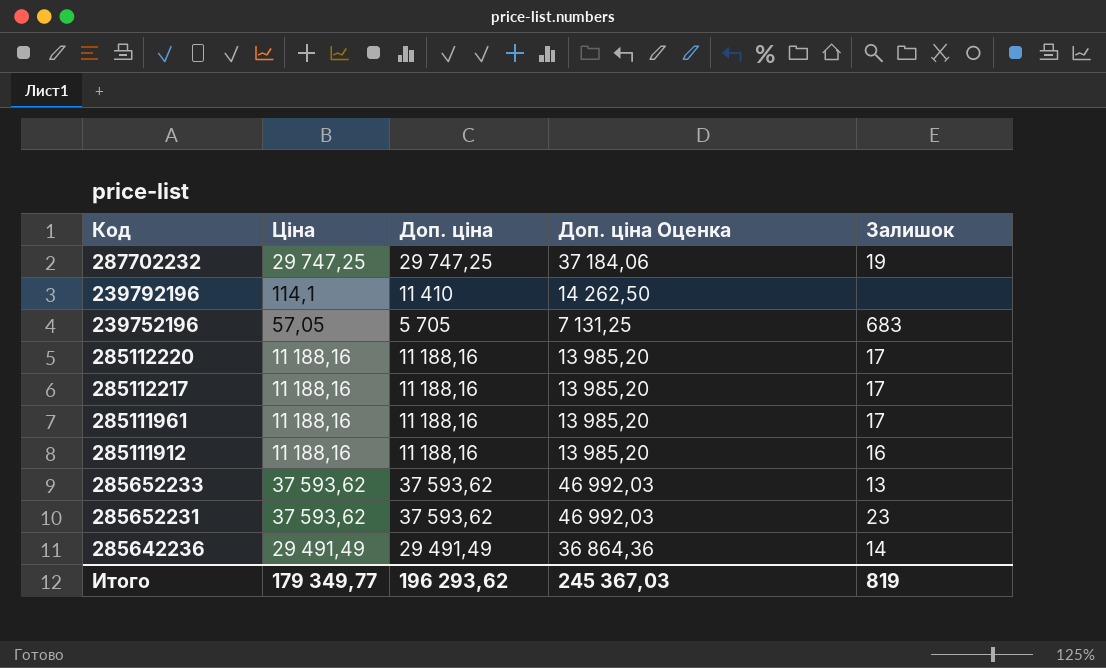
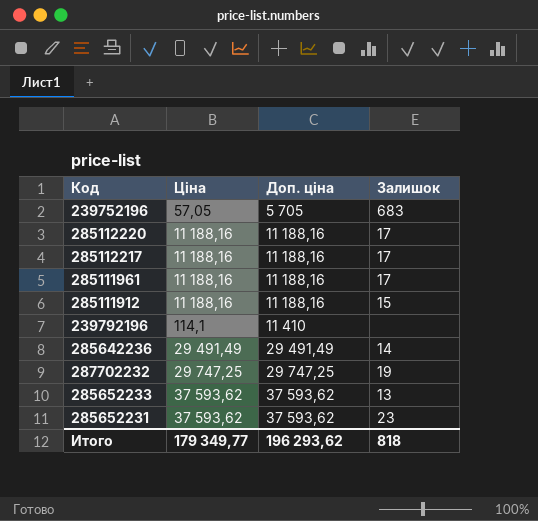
row order: none -> Доп. ціна ascending
column Доп. ціна Оценка | formula: [Доп. ціна] * 1,25 -> none
285111912 | Залишок: 16 -> 15
Итого | Залишок: 819 -> 818

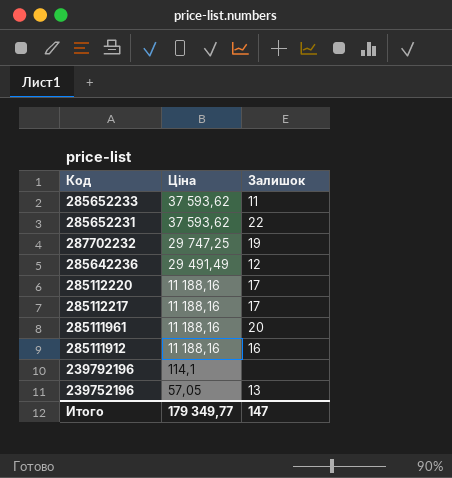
row order: Доп. ціна ascending -> Ціна descending
column Доп. ціна | position: 3 -> none
285652233 | Залишок: 13 -> 11
285652231 | Залишок: 23 -> 22
285642236 | Залишок: 14 -> 12
285111961 | Залишок: 17 -> 20
285111912 | Залишок: 15 -> 16
239752196 | Залишок: 683 -> 13
Итого | Залишок: 818 -> 147

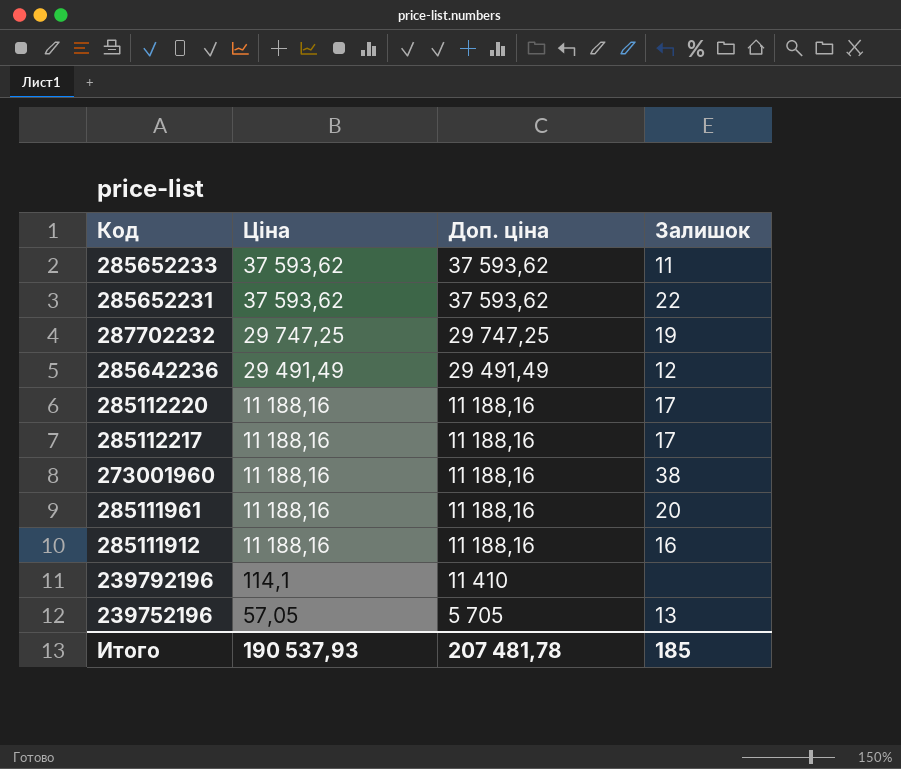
column Доп. ціна | position: none -> 3
row 273001960: none -> 11 188,16 | 11 188,16 | 38
Итого | Ціна: 179 349,77 -> 190 537,93
Итого | Залишок: 147 -> 185

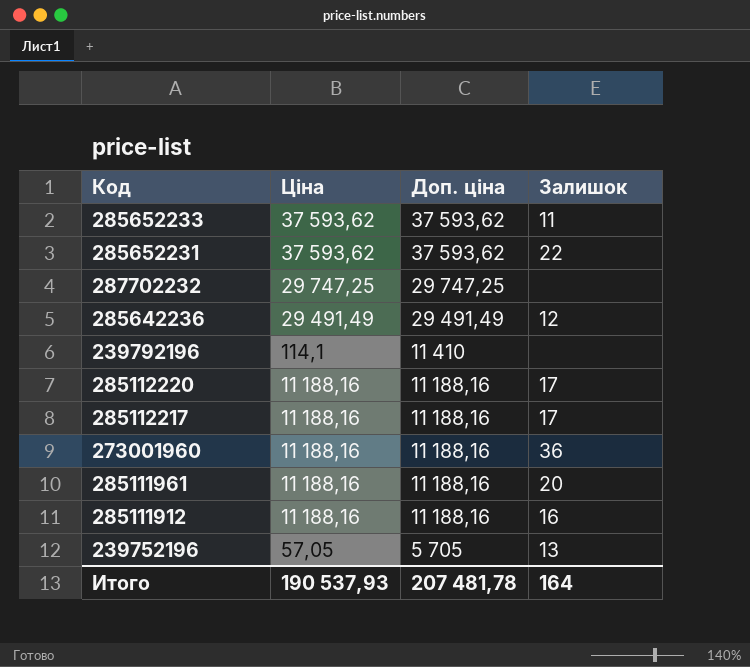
row order: Ціна descending -> Доп. ціна descending
287702232 | Залишок: 19 -> none
273001960 | Залишок: 38 -> 36
Итого | Залишок: 185 -> 164

